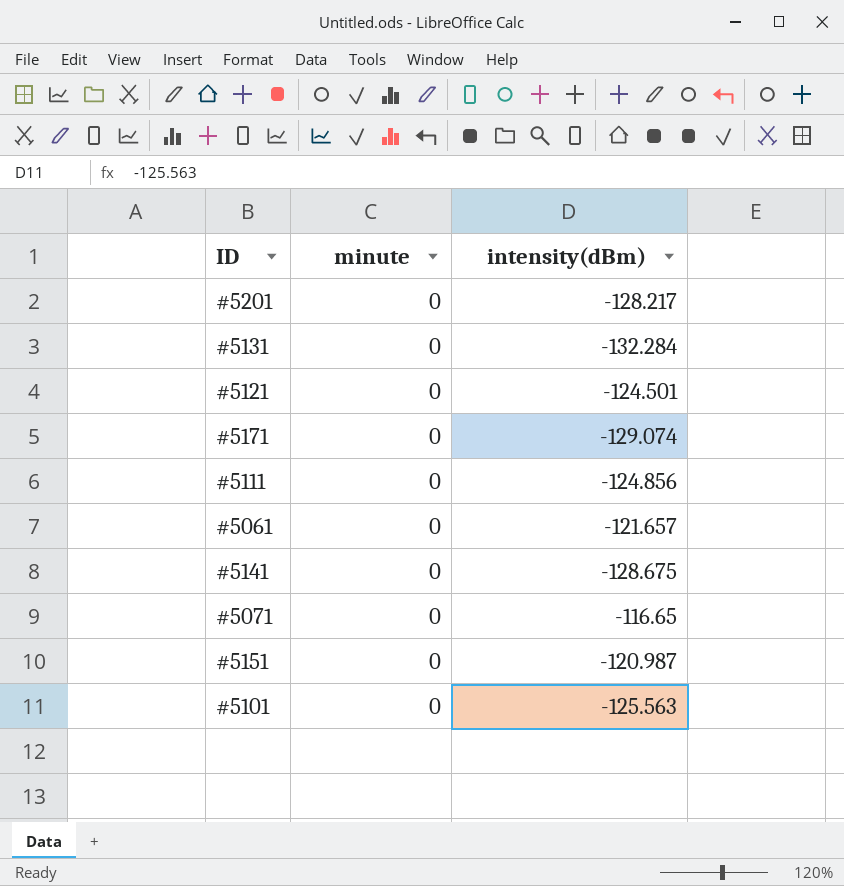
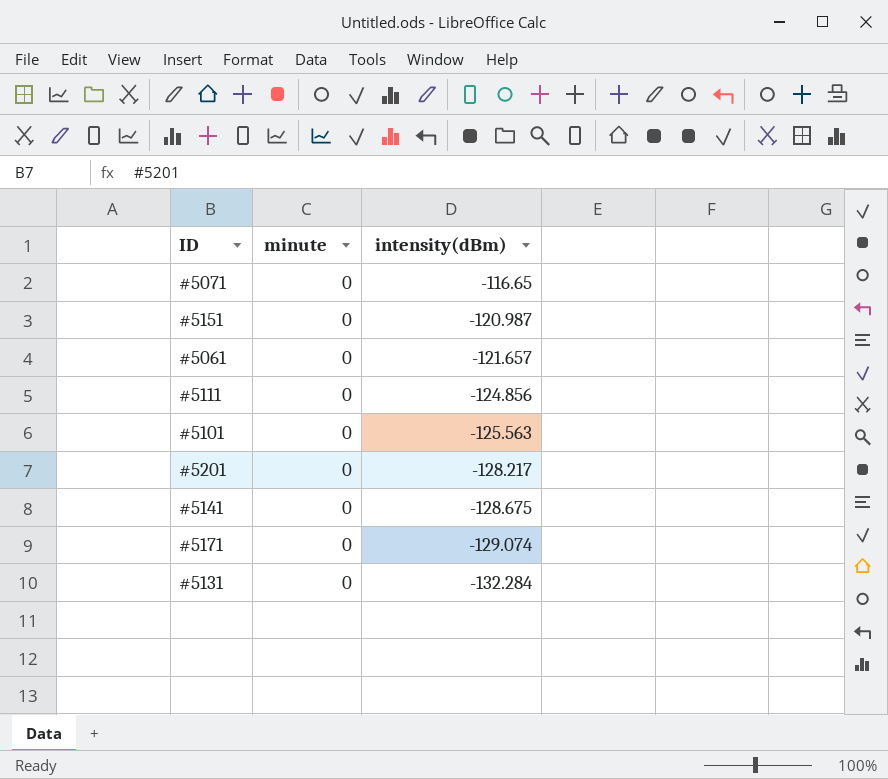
row order: none -> intensity(dBm) descending
row #5121: 0 | -124.501 -> none

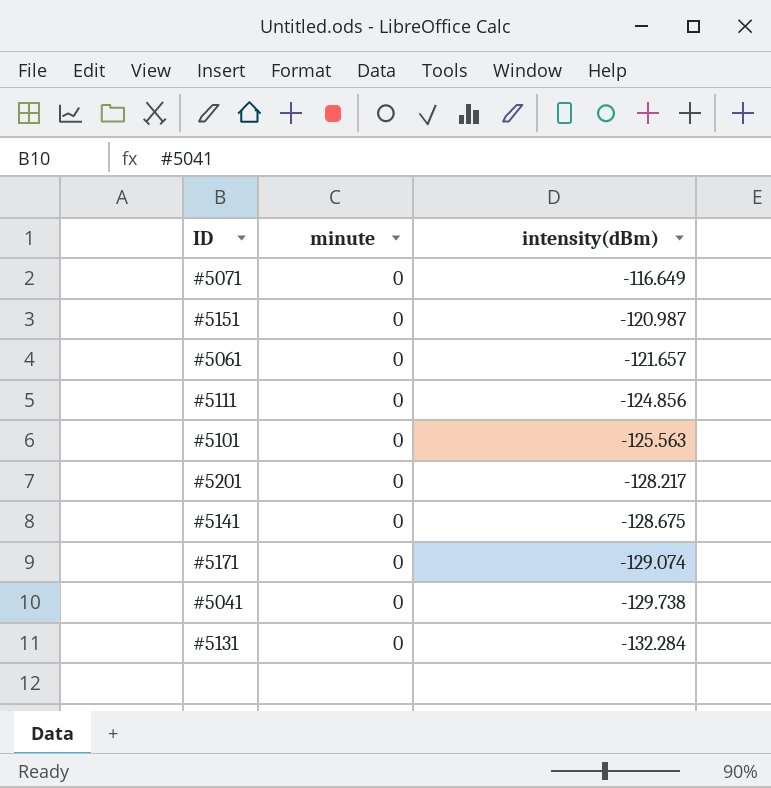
#5071 | intensity(dBm): -116.65 -> -116.649
row #5041: none -> 0 | -129.738

